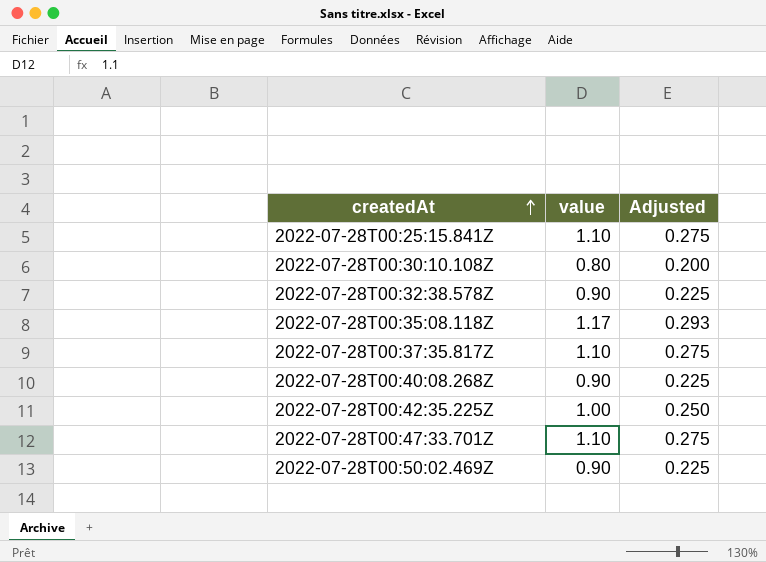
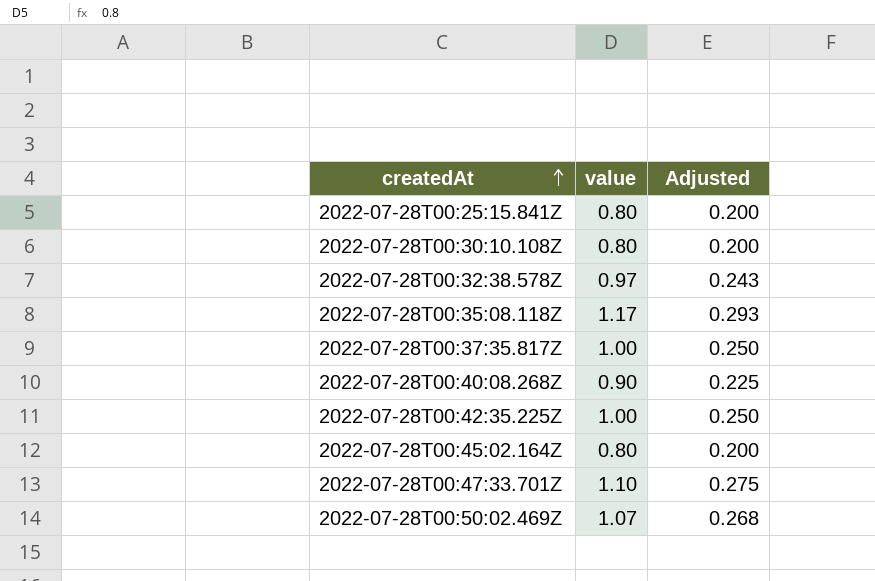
2022-07-28T00:25:15.841Z | value: 1.10 -> 0.80
2022-07-28T00:25:15.841Z | Adjusted: 0.275 -> 0.200
2022-07-28T00:32:38.578Z | value: 0.90 -> 0.97
2022-07-28T00:32:38.578Z | Adjusted: 0.225 -> 0.243
2022-07-28T00:37:35.817Z | value: 1.10 -> 1.00
2022-07-28T00:37:35.817Z | Adjusted: 0.275 -> 0.250
row 2022-07-28T00:45:02.164Z: none -> 0.80 | 0.200
2022-07-28T00:50:02.469Z | value: 0.90 -> 1.07
2022-07-28T00:50:02.469Z | Adjusted: 0.225 -> 0.268

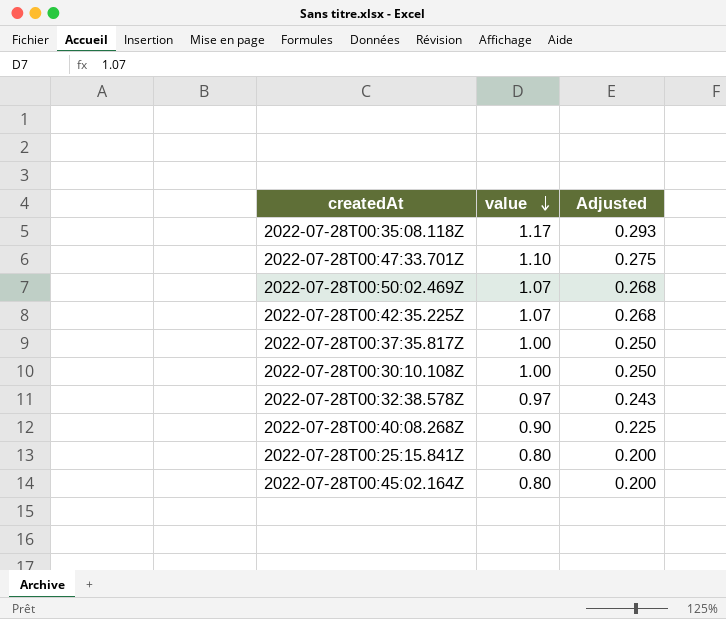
row order: createdAt ascending -> value descending
2022-07-28T00:42:35.225Z | value: 1.00 -> 1.07
2022-07-28T00:42:35.225Z | Adjusted: 0.250 -> 0.268
2022-07-28T00:30:10.108Z | value: 0.80 -> 1.00
2022-07-28T00:30:10.108Z | Adjusted: 0.200 -> 0.250

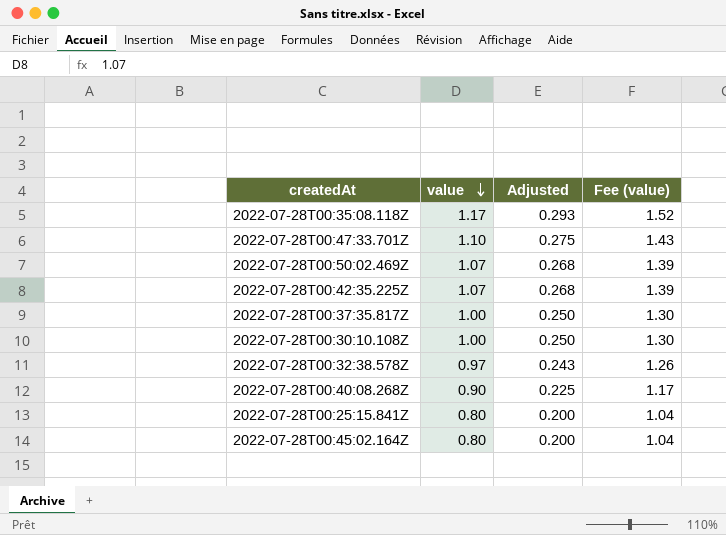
column Fee (value) | formula: none -> [value] * 1.3

